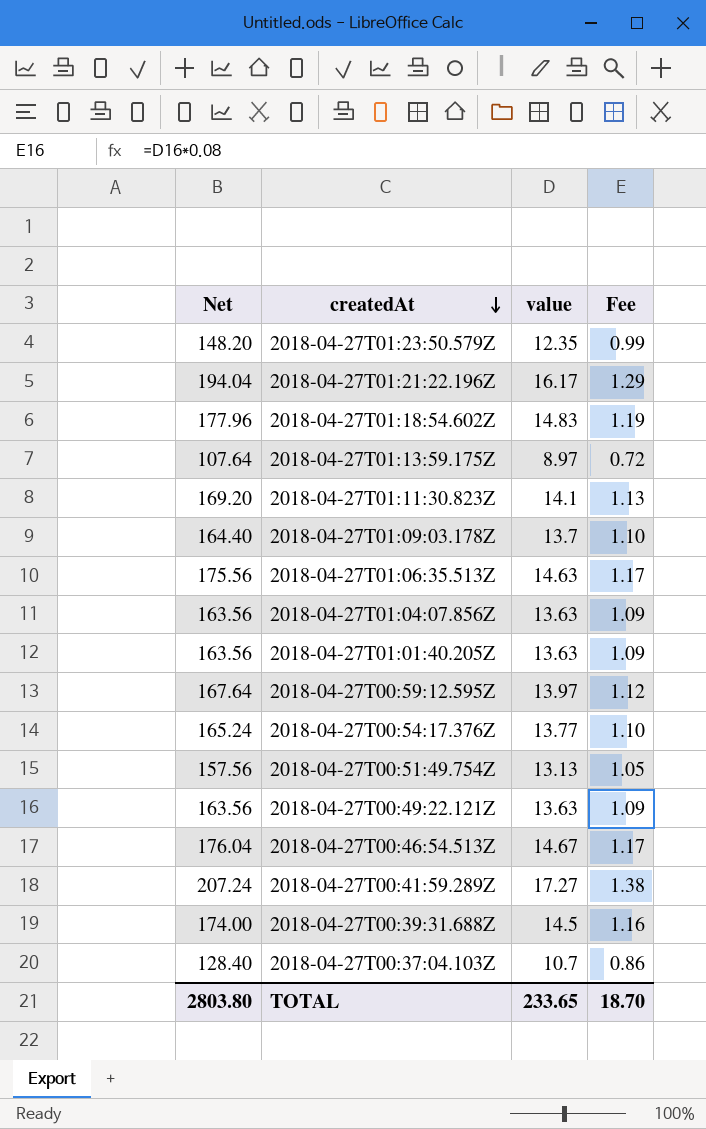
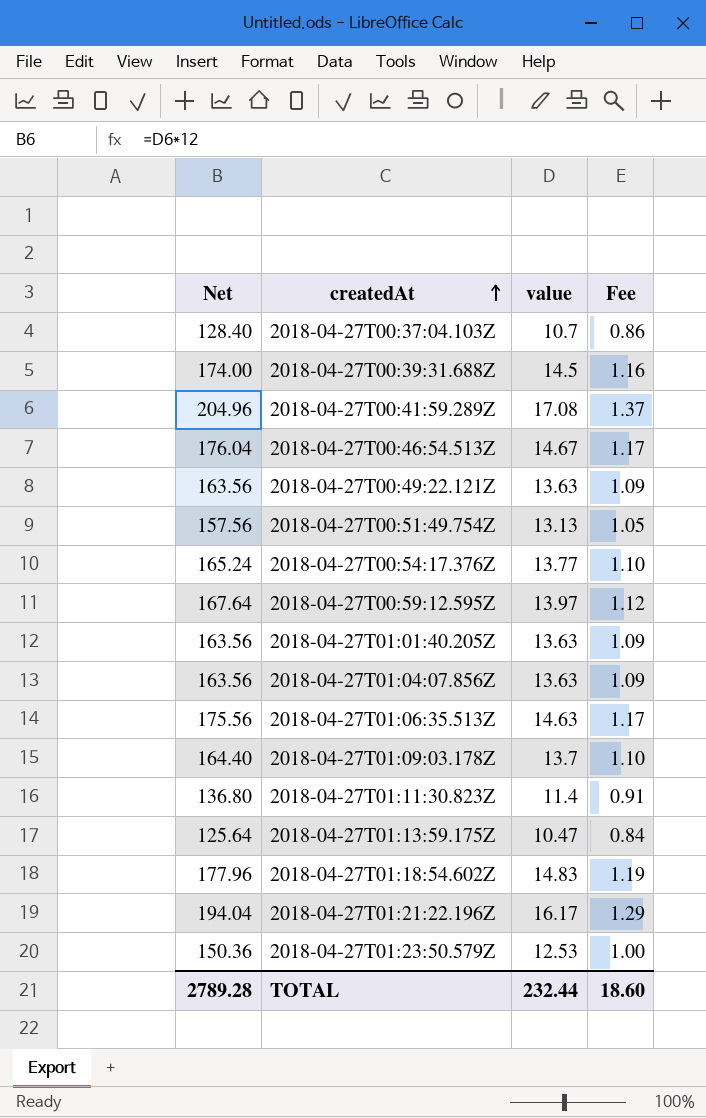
row order: createdAt descending -> createdAt ascending
2018-04-27T00:41:59.289Z | Net: 207.24 -> 204.96
2018-04-27T00:41:59.289Z | value: 17.27 -> 17.08
2018-04-27T00:41:59.289Z | Fee: 1.38 -> 1.37
2018-04-27T01:11:30.823Z | Net: 169.20 -> 136.80
2018-04-27T01:11:30.823Z | value: 14.1 -> 11.4
2018-04-27T01:11:30.823Z | Fee: 1.13 -> 0.91
2018-04-27T01:13:59.175Z | Net: 107.64 -> 125.64
2018-04-27T01:13:59.175Z | value: 8.97 -> 10.47
2018-04-27T01:13:59.175Z | Fee: 0.72 -> 0.84
2018-04-27T01:23:50.579Z | Net: 148.20 -> 150.36
2018-04-27T01:23:50.579Z | value: 12.35 -> 12.53
2018-04-27T01:23:50.579Z | Fee: 0.99 -> 1.00
TOTAL | Net: 2803.80 -> 2789.28
TOTAL | value: 233.65 -> 232.44
TOTAL | Fee: 18.70 -> 18.60

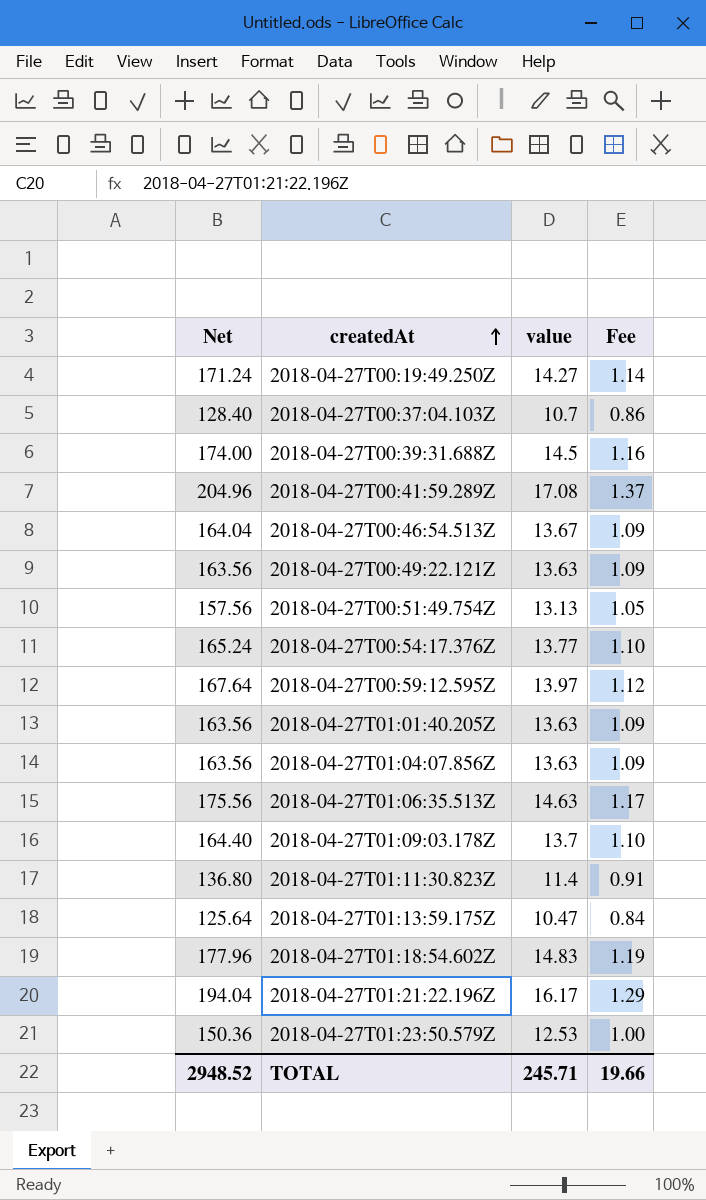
row 2018-04-27T00:19:49.250Z: none -> 171.24 | 14.27 | 1.14
2018-04-27T00:46:54.513Z | Net: 176.04 -> 164.04
2018-04-27T00:46:54.513Z | value: 14.67 -> 13.67
2018-04-27T00:46:54.513Z | Fee: 1.17 -> 1.09
TOTAL | Net: 2789.28 -> 2948.52
TOTAL | value: 232.44 -> 245.71
TOTAL | Fee: 18.60 -> 19.66

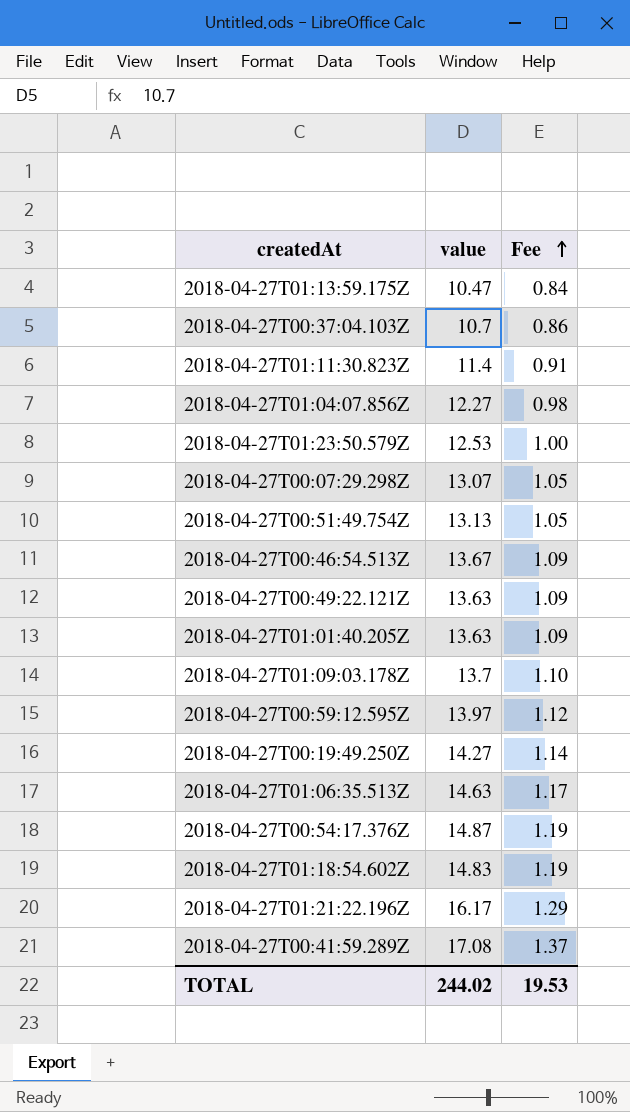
row order: createdAt ascending -> Fee ascending
column Net | formula: [value] * 12 -> none
row 2018-04-27T00:39:31.688Z: 174.00 | 14.5 | 1.16 -> none
2018-04-27T01:04:07.856Z | value: 13.63 -> 12.27
2018-04-27T01:04:07.856Z | Fee: 1.09 -> 0.98
row 2018-04-27T00:07:29.298Z: none -> 13.07 | 1.05
2018-04-27T00:54:17.376Z | value: 13.77 -> 14.87
2018-04-27T00:54:17.376Z | Fee: 1.10 -> 1.19
TOTAL | value: 245.71 -> 244.02
TOTAL | Fee: 19.66 -> 19.53

